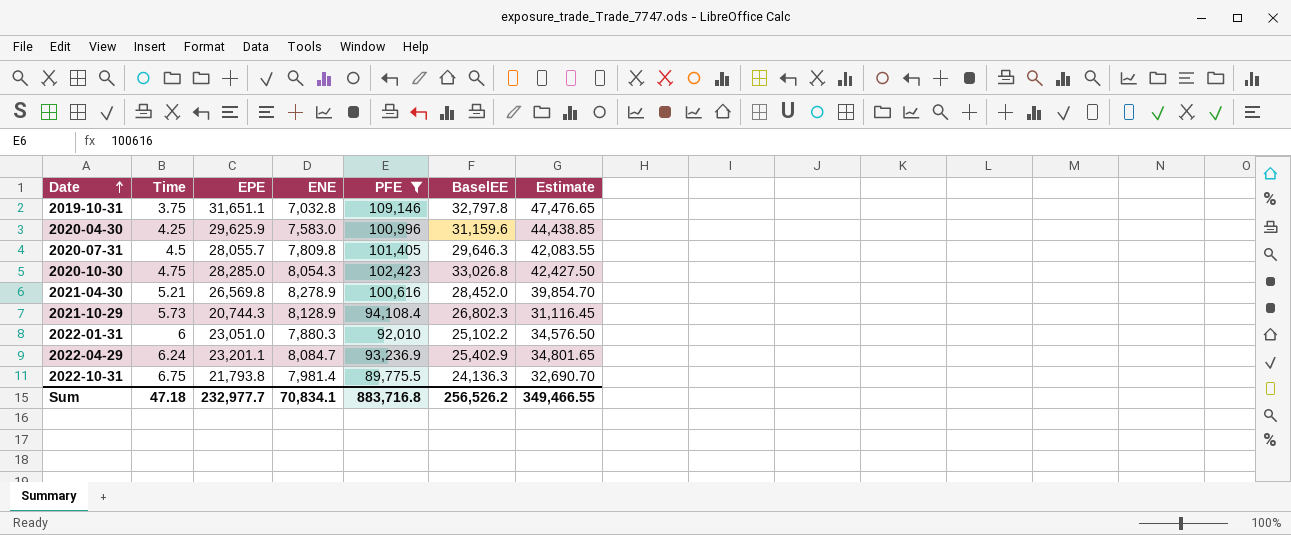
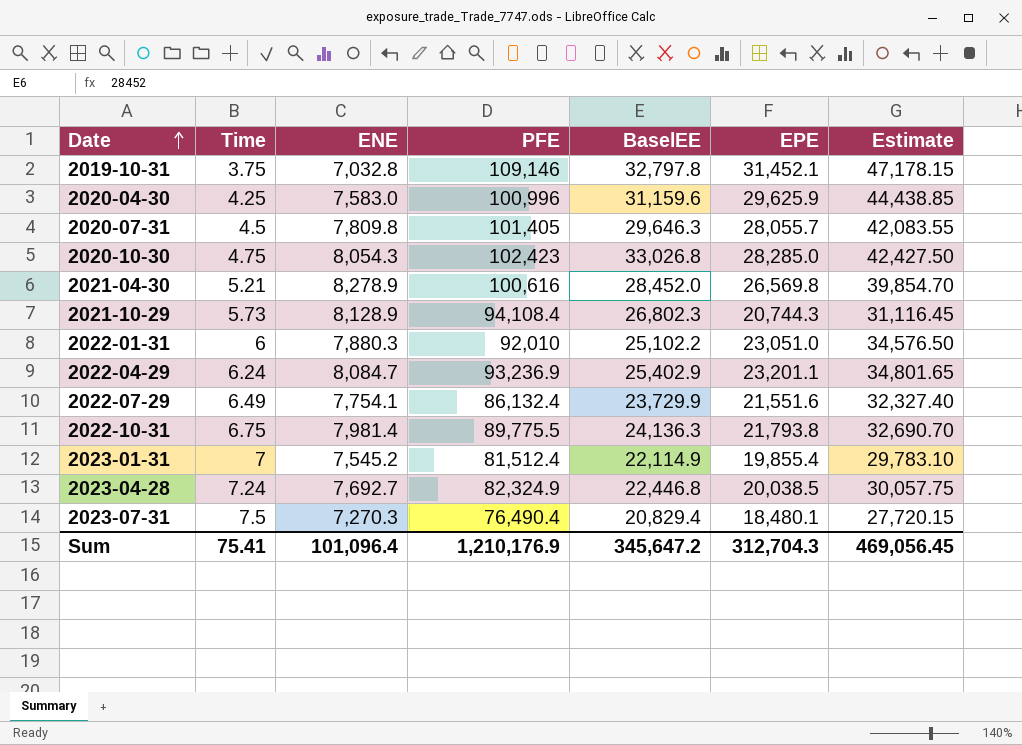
filter: PFE >= 89,775.5 -> none
column EPE | position: 3 -> 6
2019-10-31 | EPE: 31,651.1 -> 31,452.1
2019-10-31 | Estimate: 47,476.65 -> 47,178.15
Sum | Time: 47.18 -> 75.41
Sum | ENE: 70,834.1 -> 101,096.4
Sum | PFE: 883,716.8 -> 1,210,176.9
Sum | BaselEE: 256,526.2 -> 345,647.2
Sum | EPE: 232,977.7 -> 312,704.3
Sum | Estimate: 349,466.55 -> 469,056.45

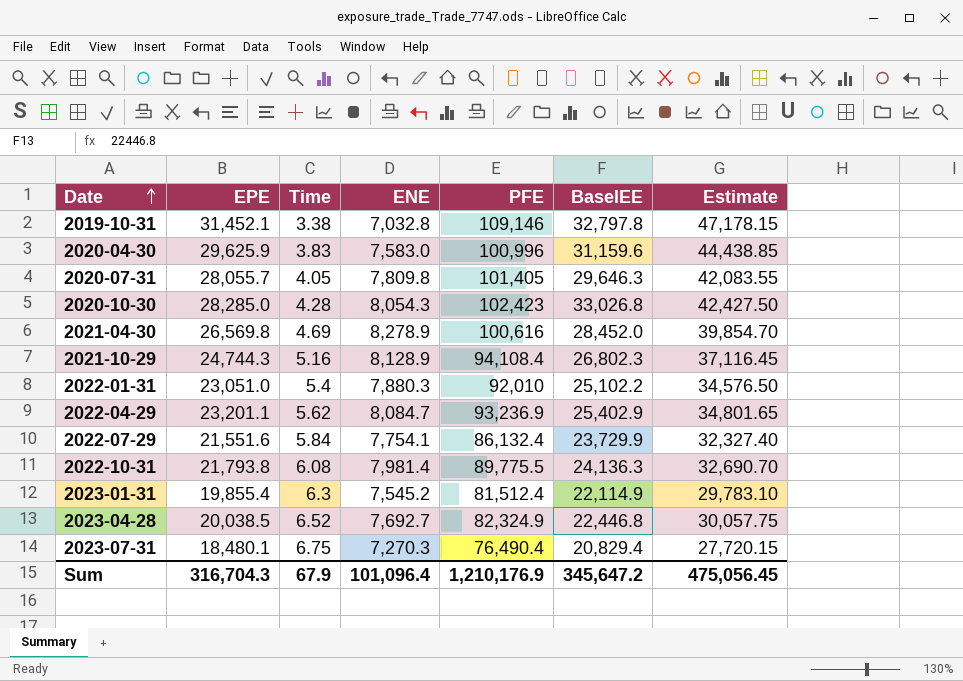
column EPE | position: 6 -> 2
2019-10-31 | Time: 3.75 -> 3.38
2020-04-30 | Time: 4.25 -> 3.83
2020-07-31 | Time: 4.5 -> 4.05
2020-10-30 | Time: 4.75 -> 4.28
2021-04-30 | Time: 5.21 -> 4.69
2021-10-29 | EPE: 20,744.3 -> 24,744.3
2021-10-29 | Time: 5.73 -> 5.16
2021-10-29 | Estimate: 31,116.45 -> 37,116.45
2022-01-31 | Time: 6 -> 5.4
2022-04-29 | Time: 6.24 -> 5.62
2022-07-29 | Time: 6.49 -> 5.84
2022-10-31 | Time: 6.75 -> 6.08
2023-01-31 | Time: 7 -> 6.3
2023-04-28 | Time: 7.24 -> 6.52
2023-07-31 | Time: 7.5 -> 6.75
Sum | EPE: 312,704.3 -> 316,704.3
Sum | Time: 75.41 -> 67.9
Sum | Estimate: 469,056.45 -> 475,056.45

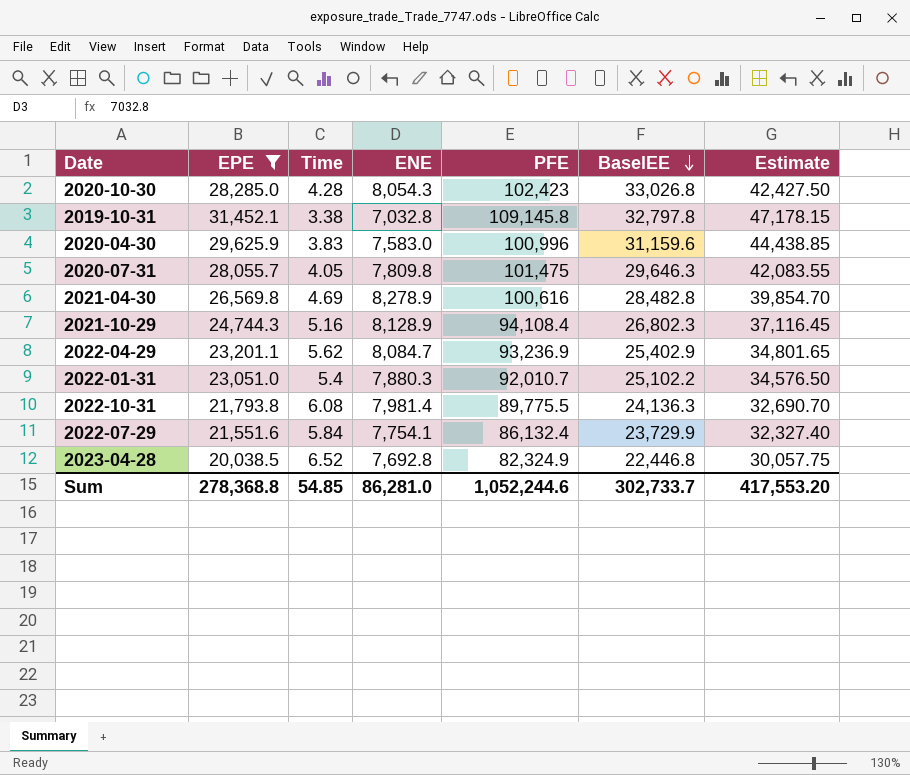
filter: none -> EPE >= 20,038.5
row order: Date ascending -> BaselEE descending
2019-10-31 | PFE: 109,146 -> 109,145.8
2020-07-31 | PFE: 101,405 -> 101,475
2021-04-30 | BaselEE: 28,452.0 -> 28,482.8
2022-01-31 | PFE: 92,010 -> 92,010.7
2023-04-28 | ENE: 7,692.7 -> 7,692.8
Sum | EPE: 316,704.3 -> 278,368.8
Sum | Time: 67.9 -> 54.85
Sum | ENE: 101,096.4 -> 86,281.0
Sum | PFE: 1,210,176.9 -> 1,052,244.6
Sum | BaselEE: 345,647.2 -> 302,733.7
Sum | Estimate: 475,056.45 -> 417,553.20

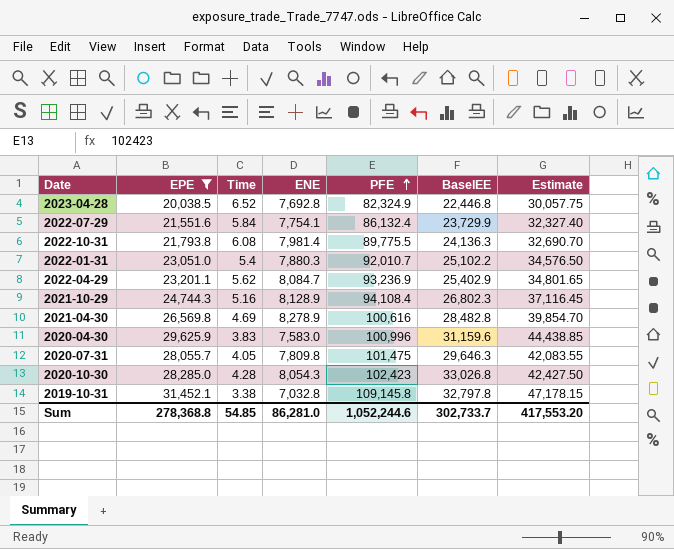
row order: BaselEE descending -> PFE ascending

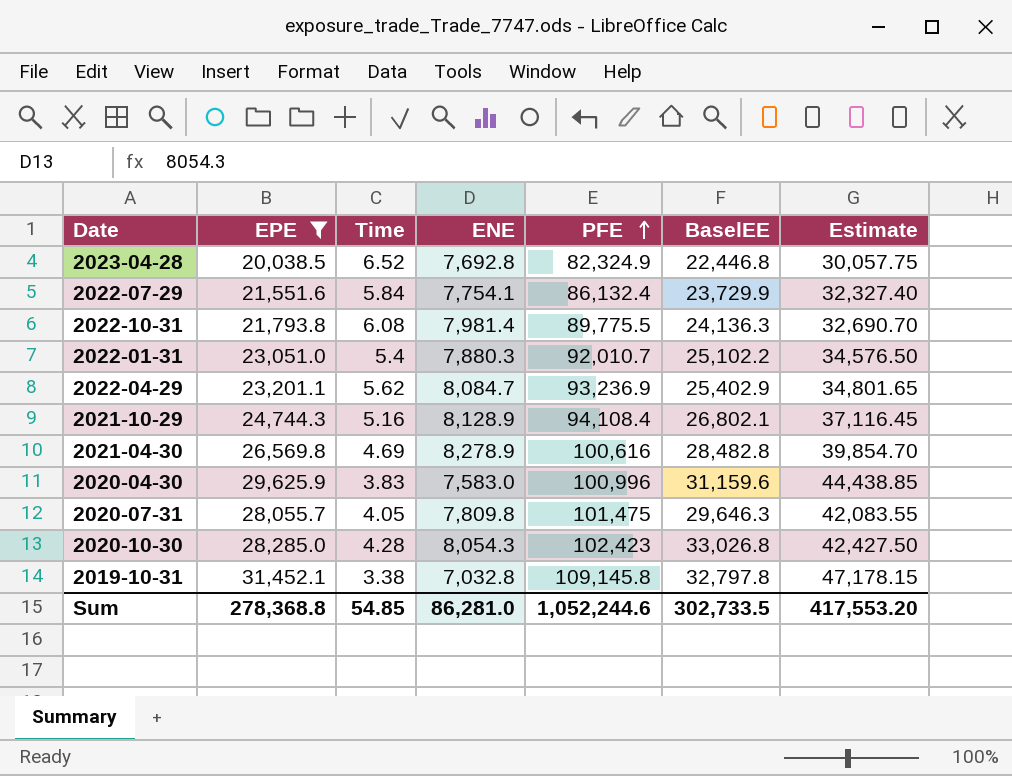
2021-10-29 | BaselEE: 26,802.3 -> 26,802.1
Sum | BaselEE: 302,733.7 -> 302,733.5

